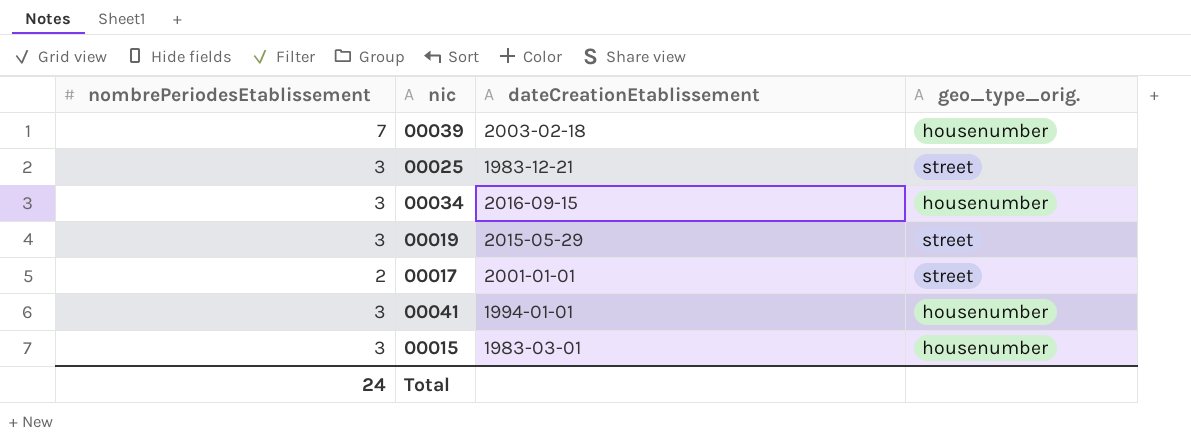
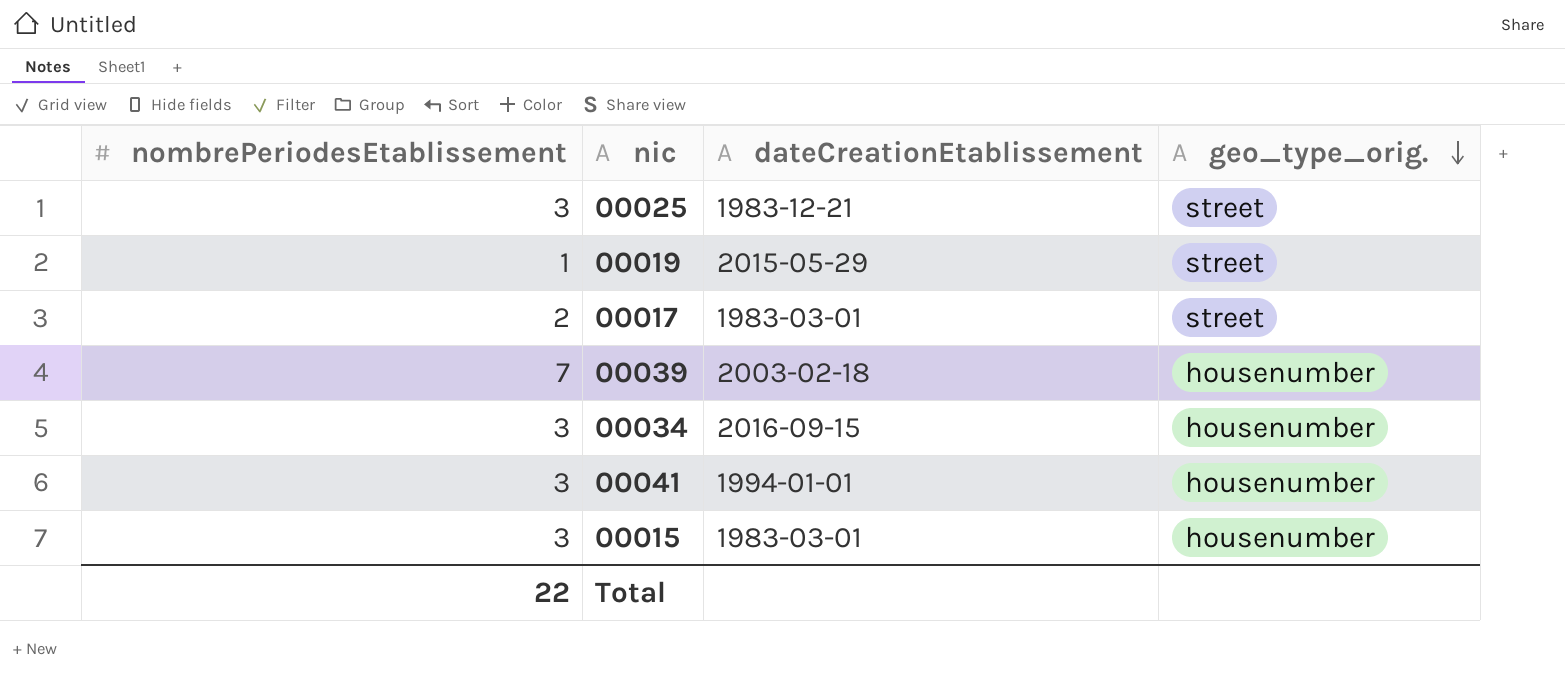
row order: none -> geo_type_orig. descending
00019 | nombrePeriodesEtablissement: 3 -> 1
00017 | dateCreationEtablissement: 2001-01-01 -> 1983-03-01
Total | nombrePeriodesEtablissement: 24 -> 22

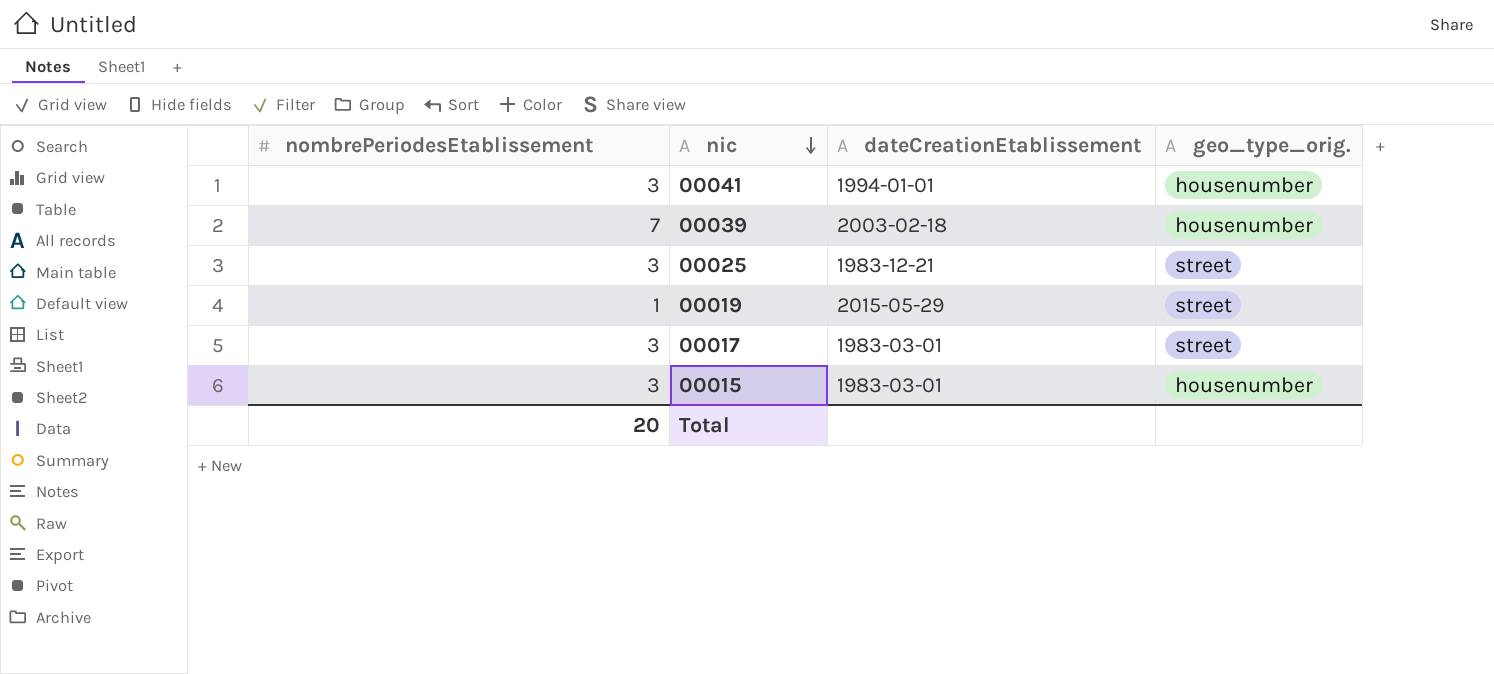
row order: geo_type_orig. descending -> nic descending
row 00034: 3 | 2016-09-15 | housenumber -> none
00017 | nombrePeriodesEtablissement: 2 -> 3
Total | nombrePeriodesEtablissement: 22 -> 20

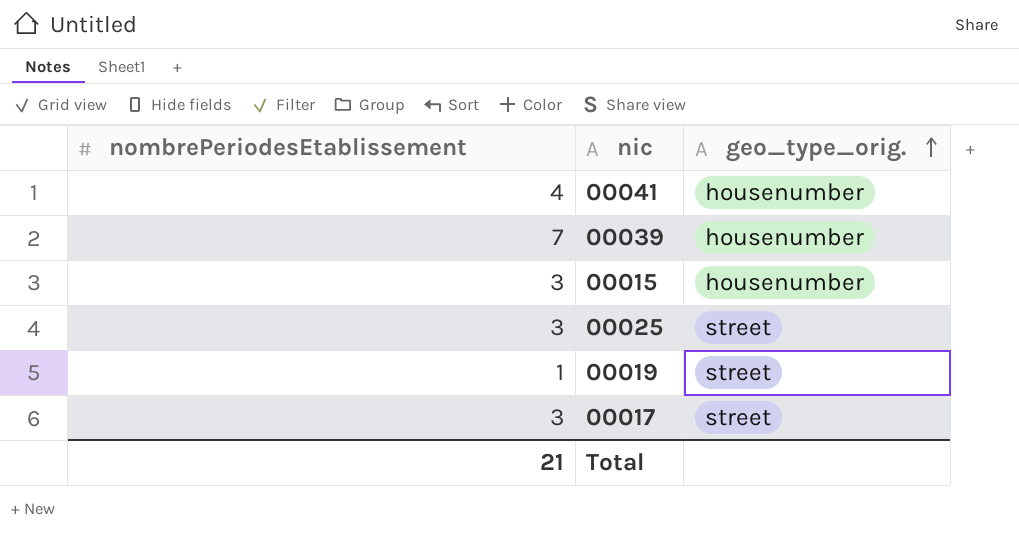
row order: nic descending -> geo_type_orig. ascending
column dateCreationEtablissement | position: 3 -> none
00041 | nombrePeriodesEtablissement: 3 -> 4
Total | nombrePeriodesEtablissement: 20 -> 21

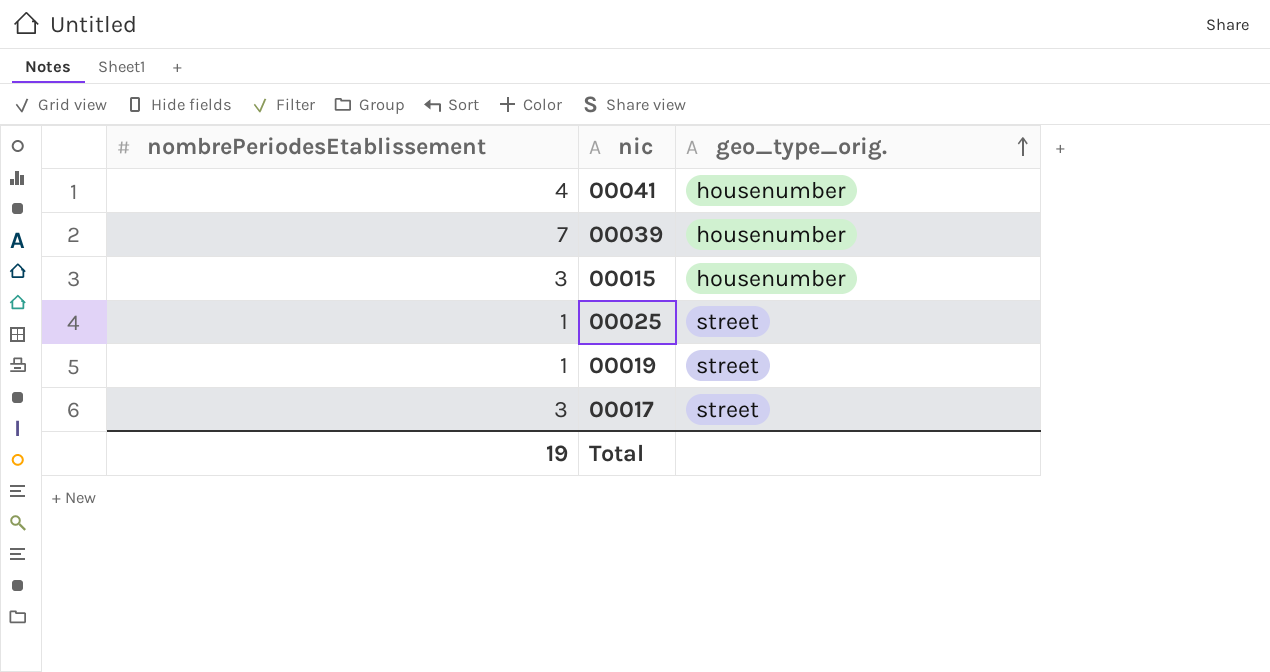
00025 | nombrePeriodesEtablissement: 3 -> 1
Total | nombrePeriodesEtablissement: 21 -> 19

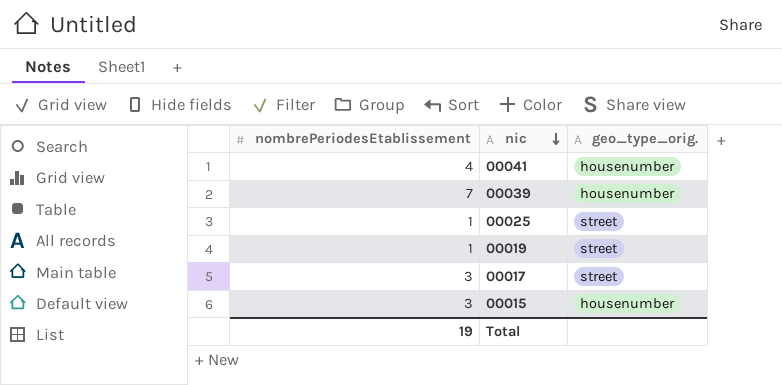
row order: geo_type_orig. ascending -> nic descending

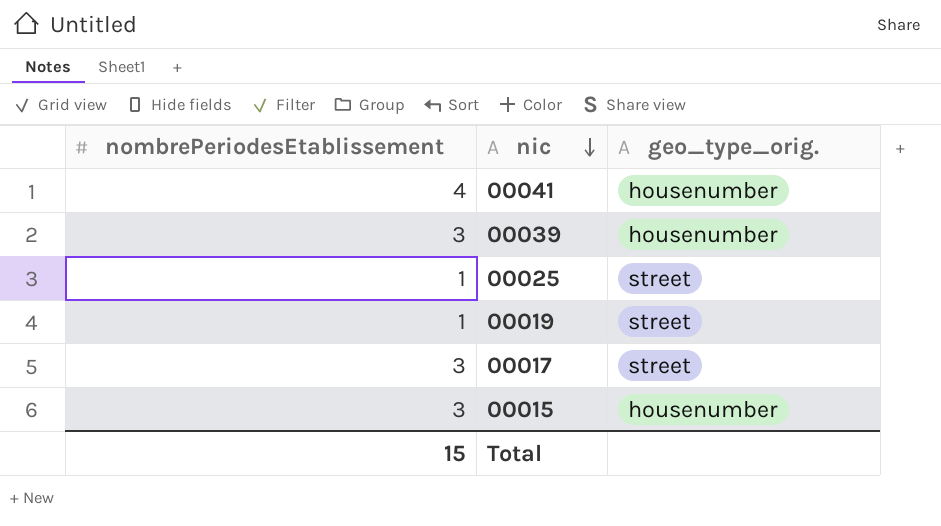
00039 | nombrePeriodesEtablissement: 7 -> 3
Total | nombrePeriodesEtablissement: 19 -> 15

